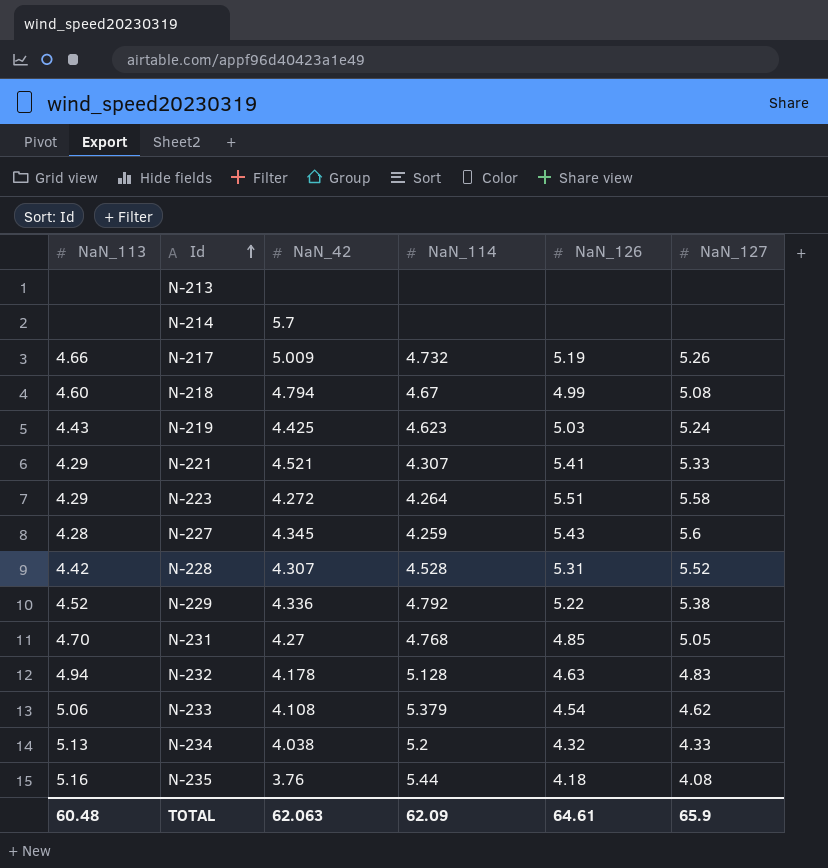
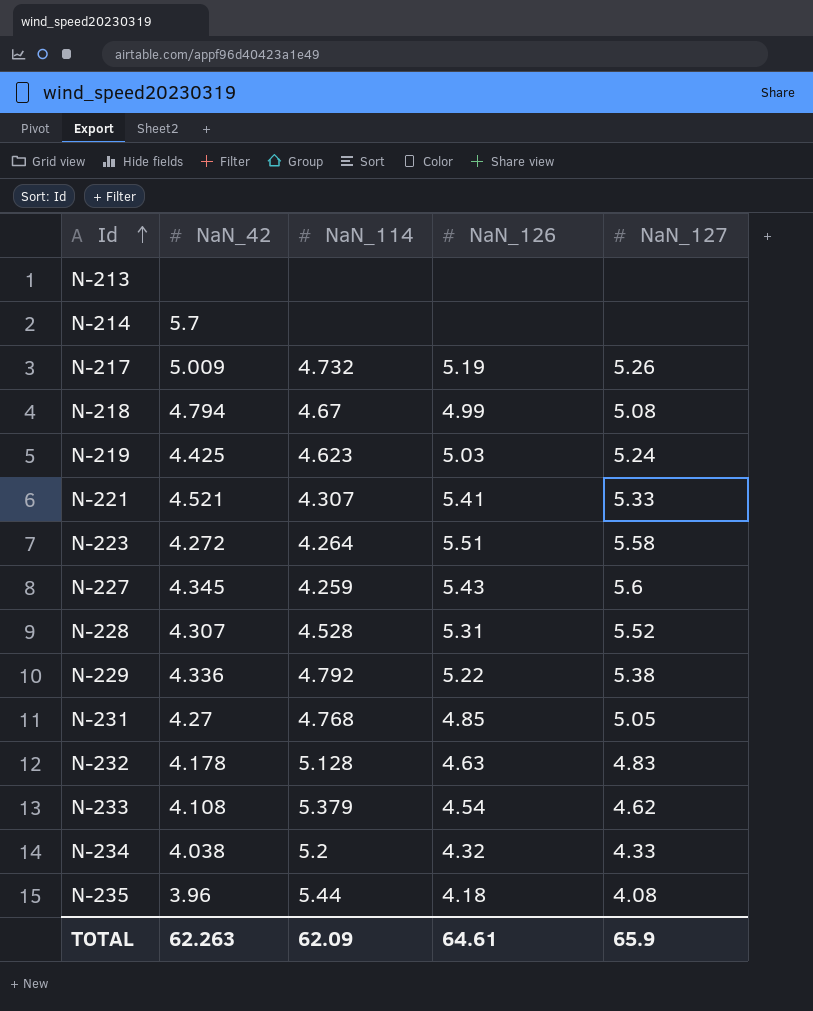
column NaN_113 | position: 1 -> none
N-235 | NaN_42: 3.76 -> 3.96
TOTAL | NaN_42: 62.063 -> 62.263

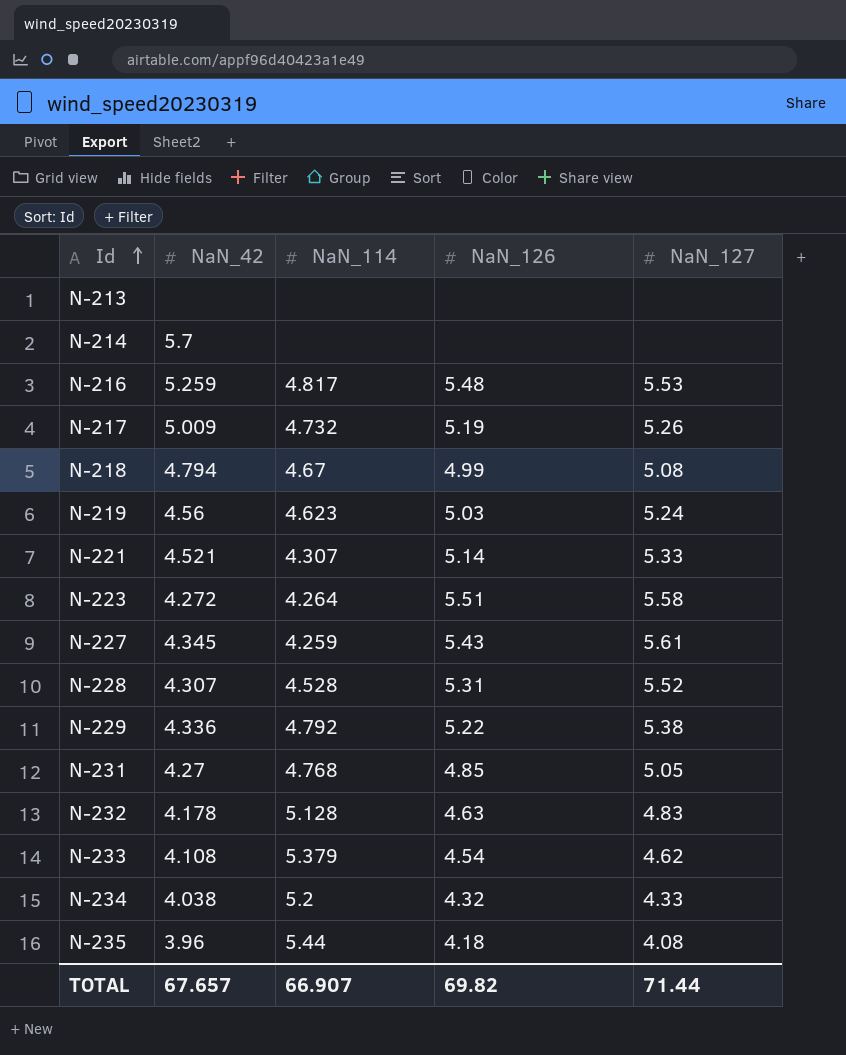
row N-216: none -> 5.259 | 4.817 | 5.48 | 5.53
N-219 | NaN_42: 4.425 -> 4.56
N-221 | NaN_126: 5.41 -> 5.14
N-227 | NaN_127: 5.6 -> 5.61
TOTAL | NaN_42: 62.263 -> 67.657
TOTAL | NaN_114: 62.09 -> 66.907
TOTAL | NaN_126: 64.61 -> 69.82
TOTAL | NaN_127: 65.9 -> 71.44

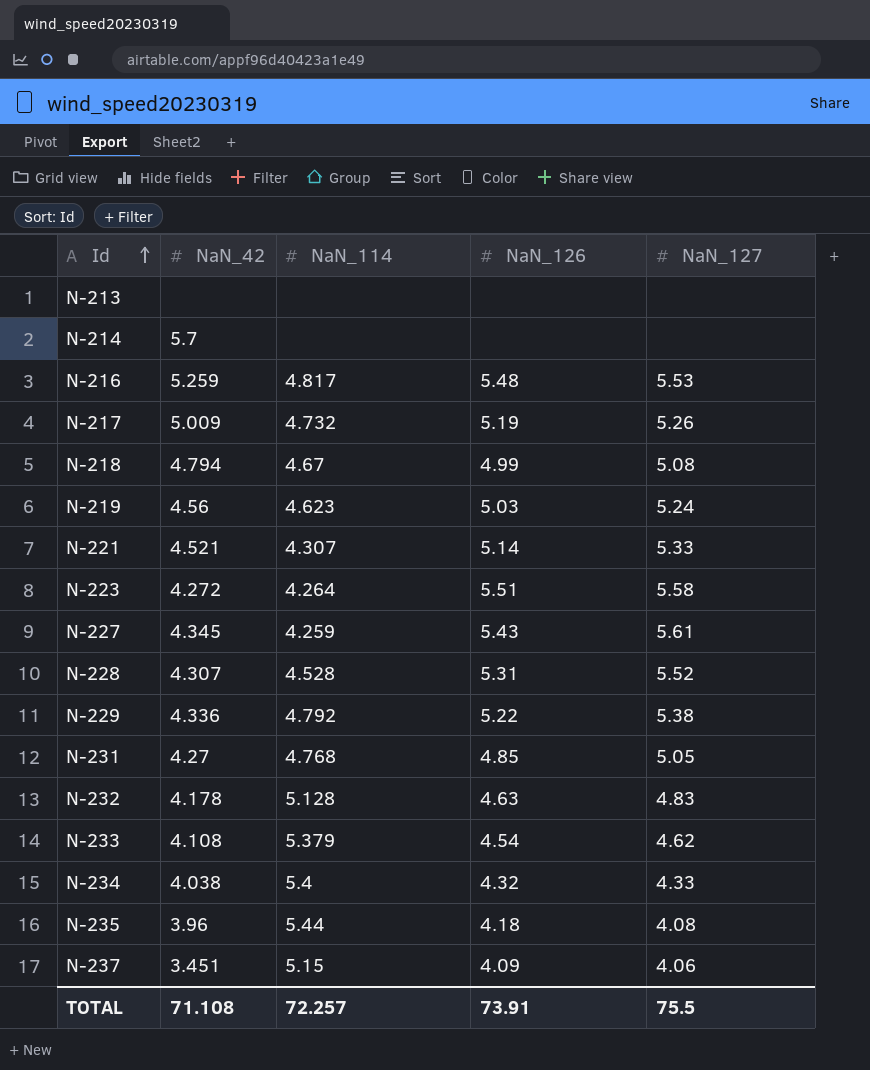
N-234 | NaN_114: 5.2 -> 5.4
row N-237: none -> 3.451 | 5.15 | 4.09 | 4.06
TOTAL | NaN_42: 67.657 -> 71.108
TOTAL | NaN_114: 66.907 -> 72.257
TOTAL | NaN_126: 69.82 -> 73.91
TOTAL | NaN_127: 71.44 -> 75.5

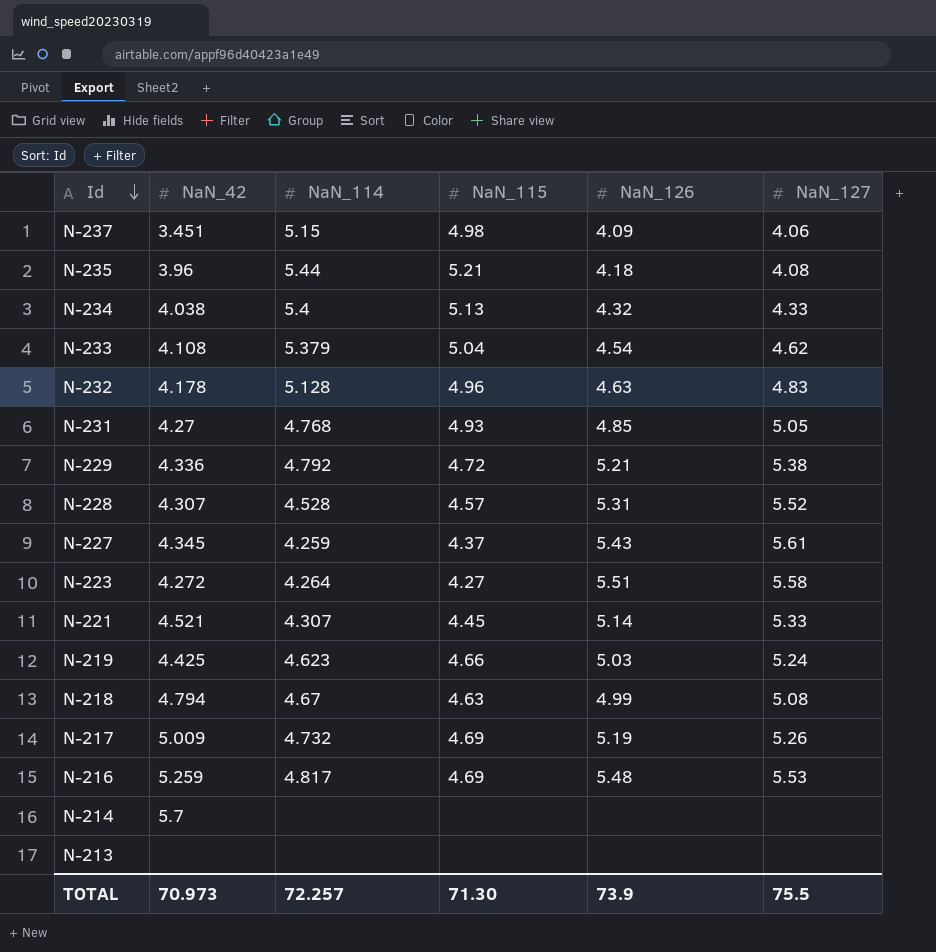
row order: Id ascending -> Id descending
column NaN_115 | position: none -> 4
N-229 | NaN_126: 5.22 -> 5.21
N-219 | NaN_42: 4.56 -> 4.425
TOTAL | NaN_42: 71.108 -> 70.973
TOTAL | NaN_126: 73.91 -> 73.9

